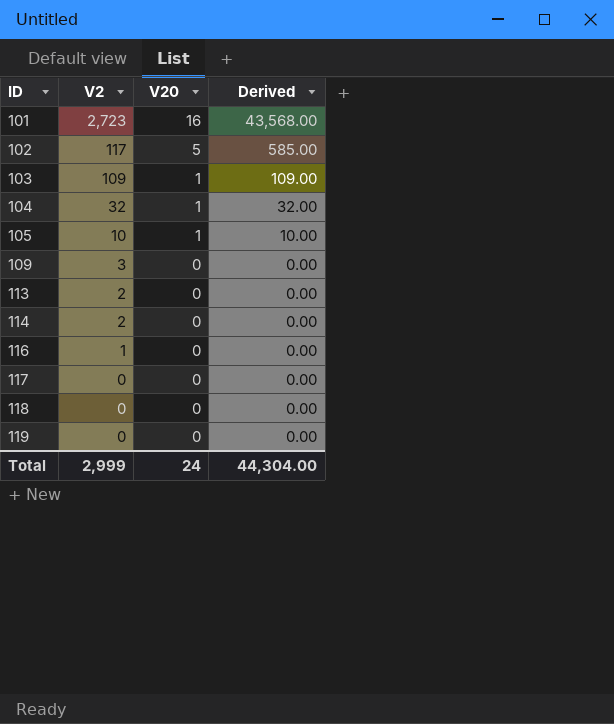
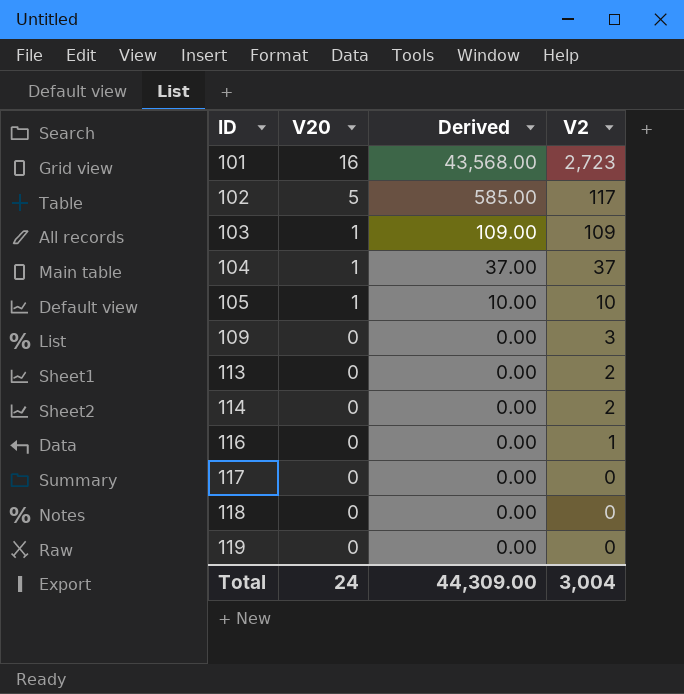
column V2 | position: 2 -> 4
104 | Derived: 32.00 -> 37.00
104 | V2: 32 -> 37
Total | Derived: 44,304.00 -> 44,309.00
Total | V2: 2,999 -> 3,004

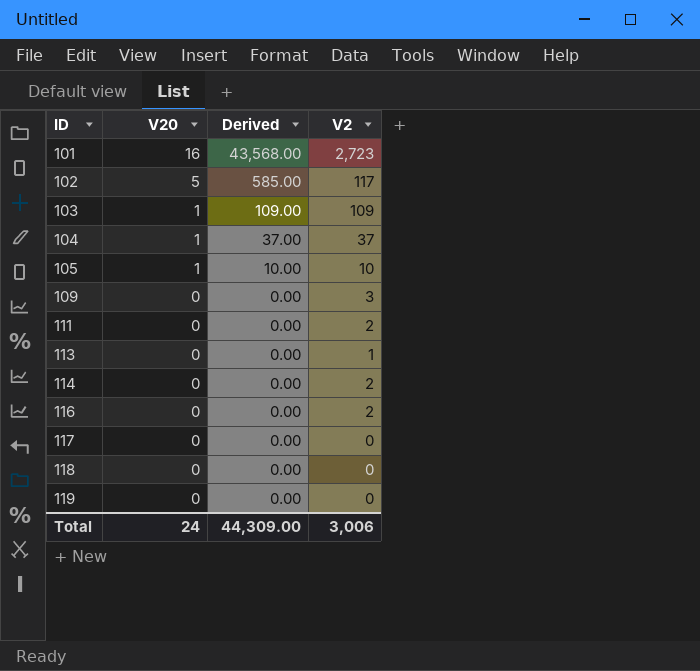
row 111: none -> 0 | 0.00 | 2
113 | V2: 2 -> 1
116 | V2: 1 -> 2
Total | V2: 3,004 -> 3,006

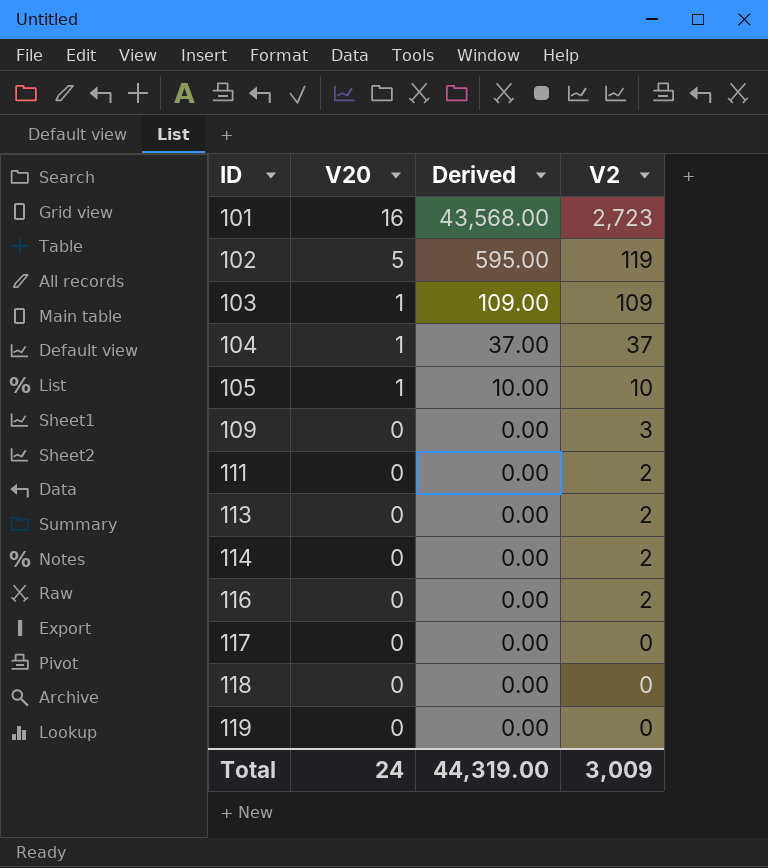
102 | Derived: 585.00 -> 595.00
102 | V2: 117 -> 119
113 | V2: 1 -> 2
Total | Derived: 44,309.00 -> 44,319.00
Total | V2: 3,006 -> 3,009

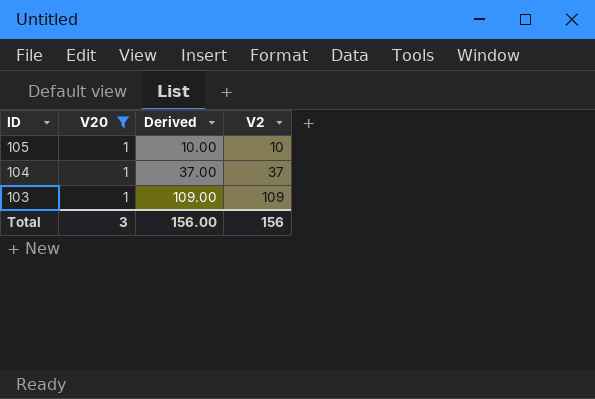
filter: none -> V20 = 1
row order: ID ascending -> ID descending
Total | V20: 24 -> 3
Total | Derived: 44,319.00 -> 156.00
Total | V2: 3,009 -> 156

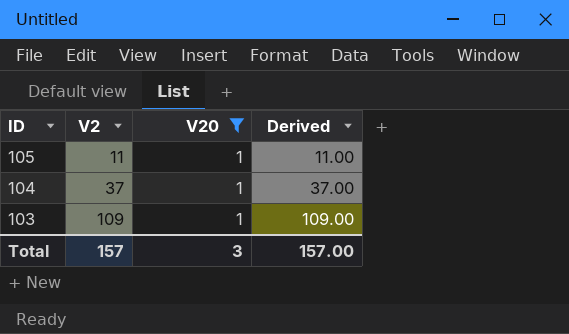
column V2 | position: 4 -> 2
105 | V2: 10 -> 11
105 | Derived: 10.00 -> 11.00
Total | V2: 156 -> 157
Total | Derived: 156.00 -> 157.00

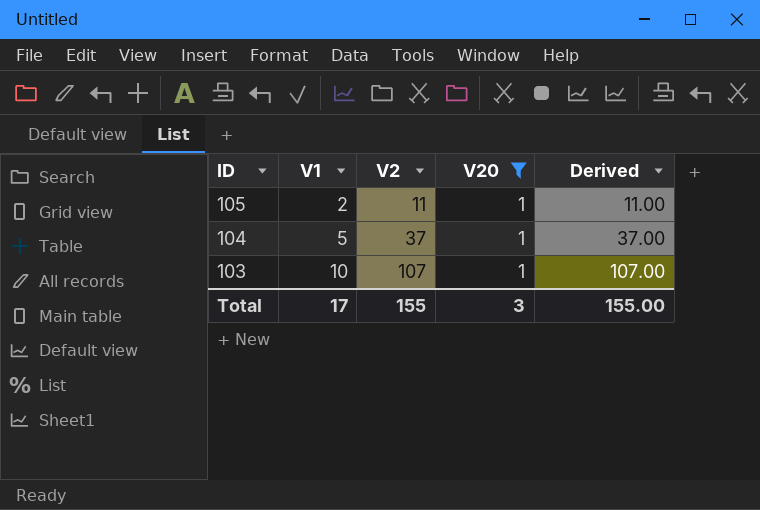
column V1 | position: none -> 2
103 | V2: 109 -> 107
103 | Derived: 109.00 -> 107.00
Total | V2: 157 -> 155
Total | Derived: 157.00 -> 155.00

